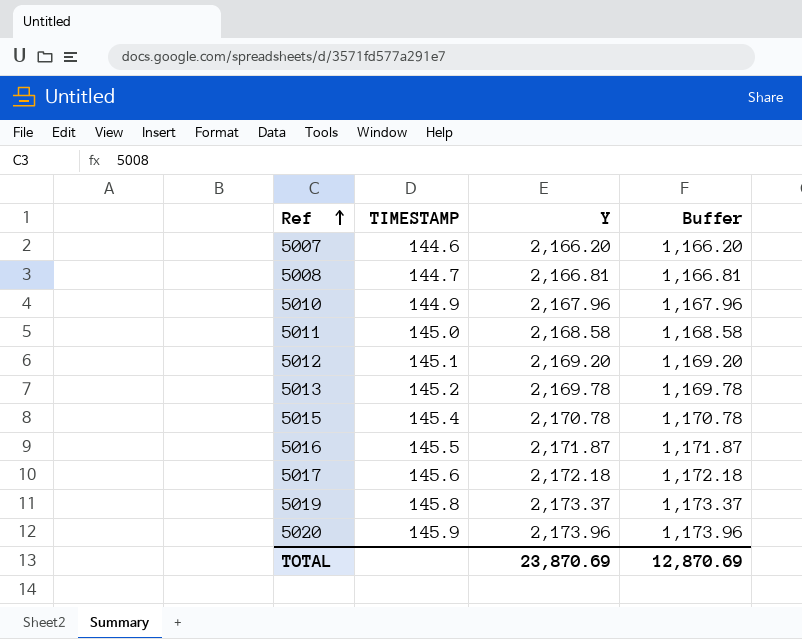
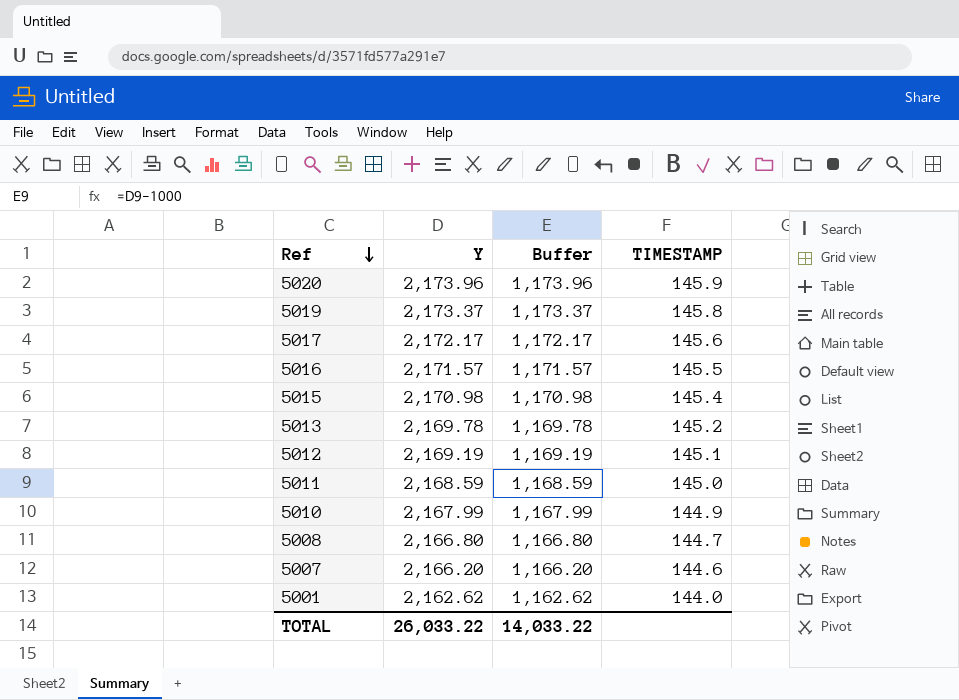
row order: Ref ascending -> Ref descending
column TIMESTAMP | position: 2 -> 4
5017 | Y: 2,172.18 -> 2,172.17
5017 | Buffer: 1,172.18 -> 1,172.17
5016 | Y: 2,171.87 -> 2,171.57
5016 | Buffer: 1,171.87 -> 1,171.57
5015 | Y: 2,170.78 -> 2,170.98
5015 | Buffer: 1,170.78 -> 1,170.98
5012 | Y: 2,169.20 -> 2,169.19
5012 | Buffer: 1,169.20 -> 1,169.19
5011 | Y: 2,168.58 -> 2,168.59
5011 | Buffer: 1,168.58 -> 1,168.59
5010 | Y: 2,167.96 -> 2,167.99
5010 | Buffer: 1,167.96 -> 1,167.99
5008 | Y: 2,166.81 -> 2,166.80
5008 | Buffer: 1,166.81 -> 1,166.80
row 5001: none -> 2,162.62 | 1,162.62 | 144.0
TOTAL | Y: 23,870.69 -> 26,033.22
TOTAL | Buffer: 12,870.69 -> 14,033.22

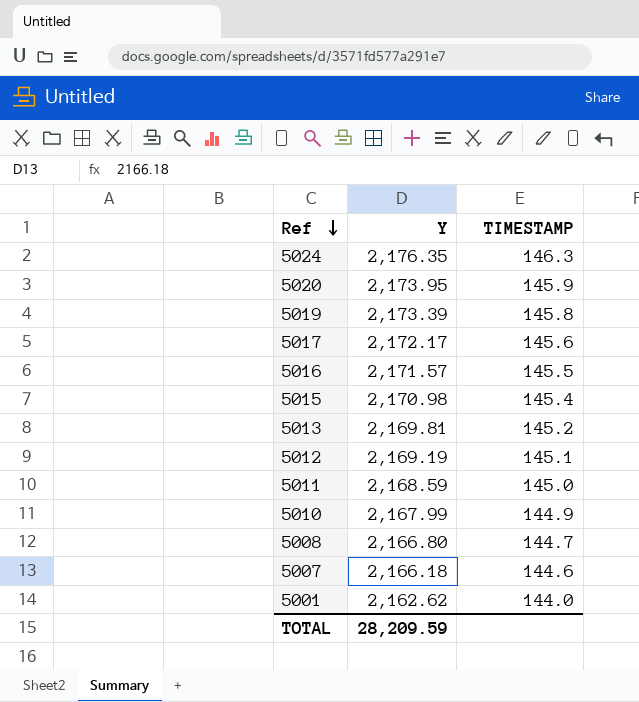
column Buffer | formula: [Y] - 1000 -> none
row 5024: none -> 2,176.35 | 146.3
5020 | Y: 2,173.96 -> 2,173.95
5019 | Y: 2,173.37 -> 2,173.39
5013 | Y: 2,169.78 -> 2,169.81
5007 | Y: 2,166.20 -> 2,166.18
TOTAL | Y: 26,033.22 -> 28,209.59

